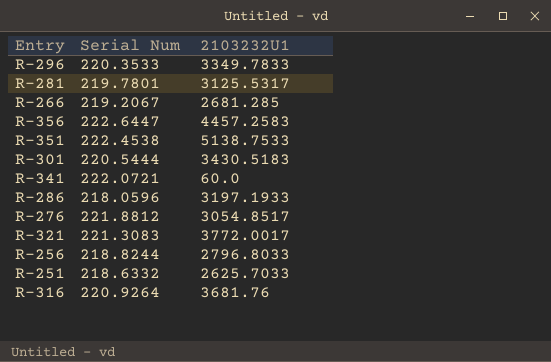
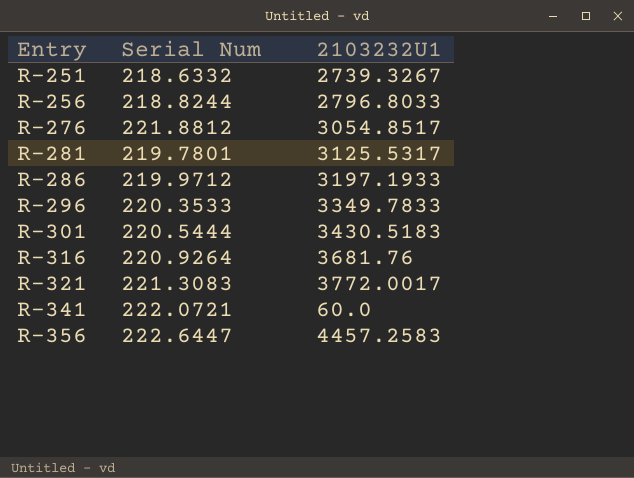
row order: none -> Entry ascending
row R-266: 219.2067 | 2681.285 -> none
row R-351: 222.4538 | 5138.7533 -> none
R-251 | 2103232U1: 2625.7033 -> 2739.3267
R-286 | Serial Num: 218.0596 -> 219.9712

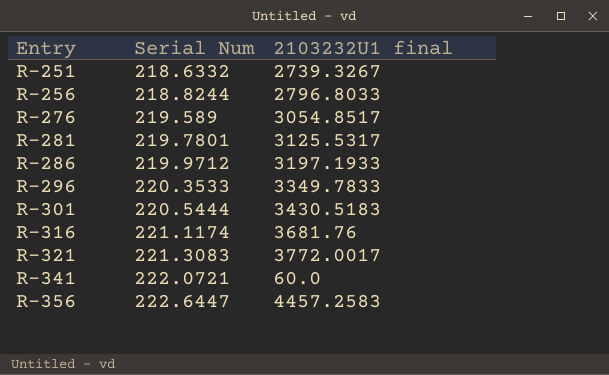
column name: 2103232U1 -> 2103232U1 final
R-276 | Serial Num: 221.8812 -> 219.589
R-316 | Serial Num: 220.9264 -> 221.1174

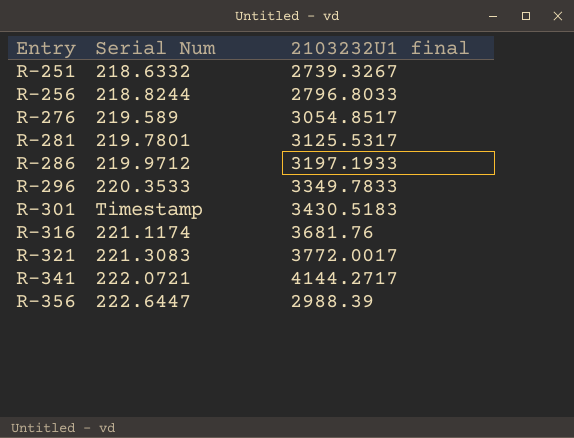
R-301 | Serial Num: 220.5444 -> Timestamp
R-341 | 2103232U1 final: 60.0 -> 4144.2717
R-356 | 2103232U1 final: 4457.2583 -> 2988.39

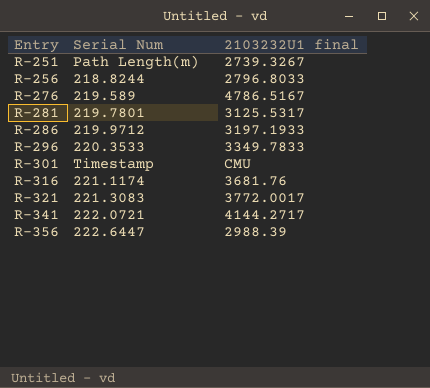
R-251 | Serial Num: 218.6332 -> Path Length(m)
R-276 | 2103232U1 final: 3054.8517 -> 4786.5167
R-301 | 2103232U1 final: 3430.5183 -> CMU

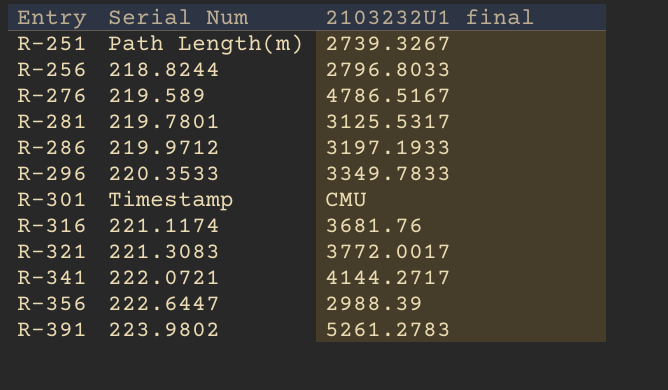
row R-391: none -> 223.9802 | 5261.2783

